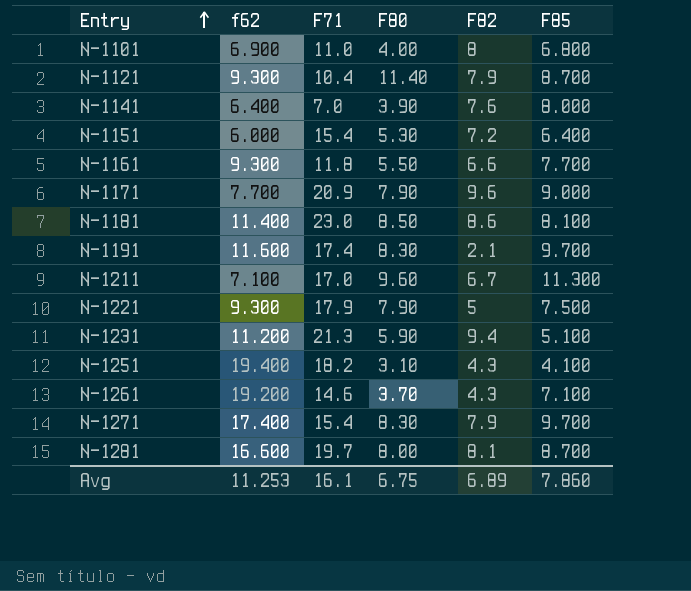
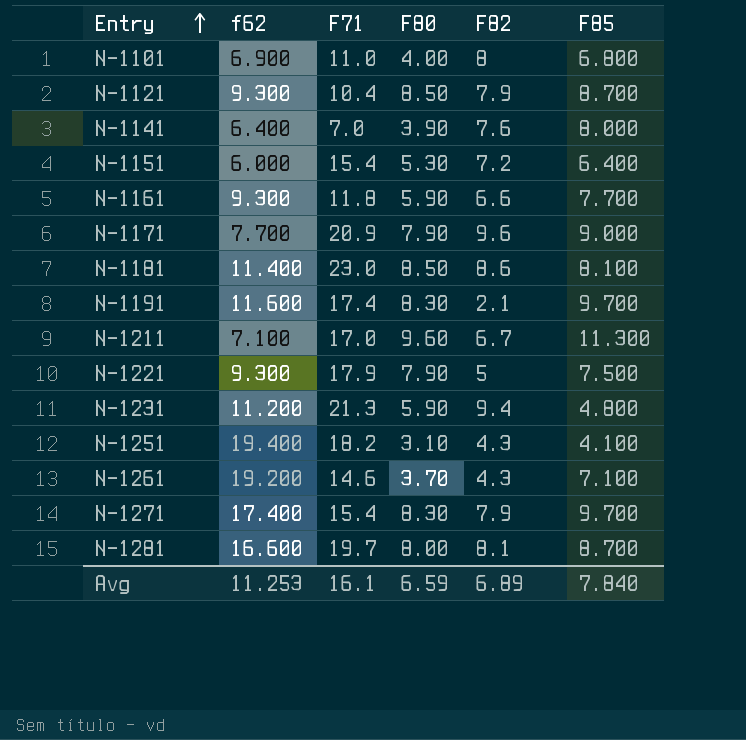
N-1121 | F80: 11.40 -> 8.50
N-1161 | F80: 5.50 -> 5.90
N-1231 | F85: 5.100 -> 4.800
Avg | F80: 6.75 -> 6.59
Avg | F85: 7.860 -> 7.840

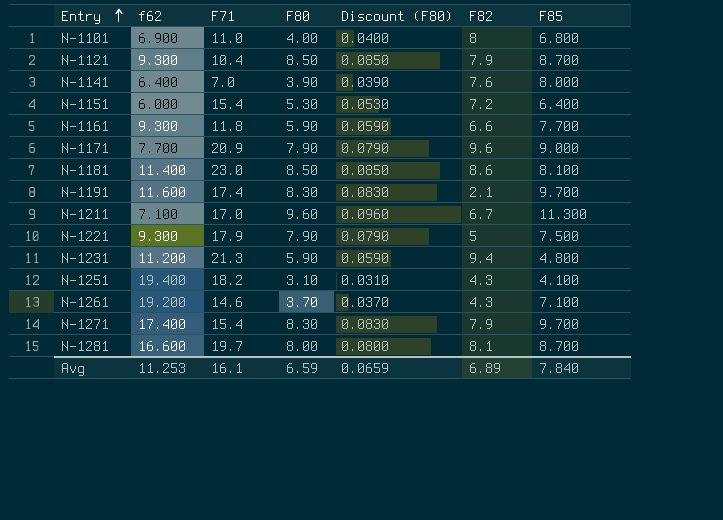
column Discount (F80) | formula: none -> [F80] * 0.01

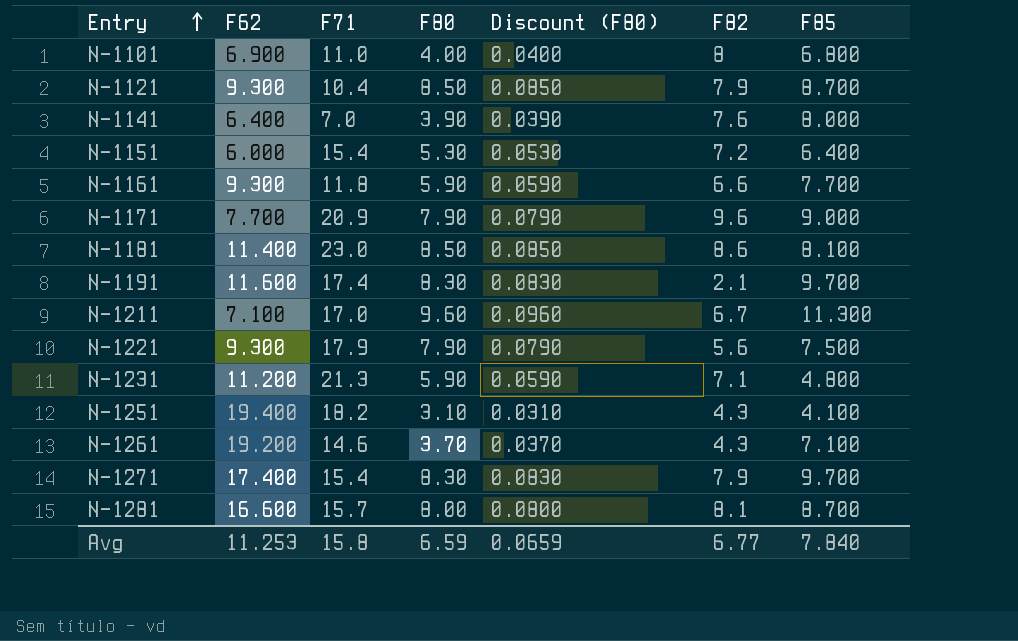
column name: f62 -> F62
N-1221 | F82: 5 -> 5.6
N-1231 | F82: 9.4 -> 7.1
N-1281 | F71: 19.7 -> 15.7
Avg | F71: 16.1 -> 15.8
Avg | F82: 6.89 -> 6.77

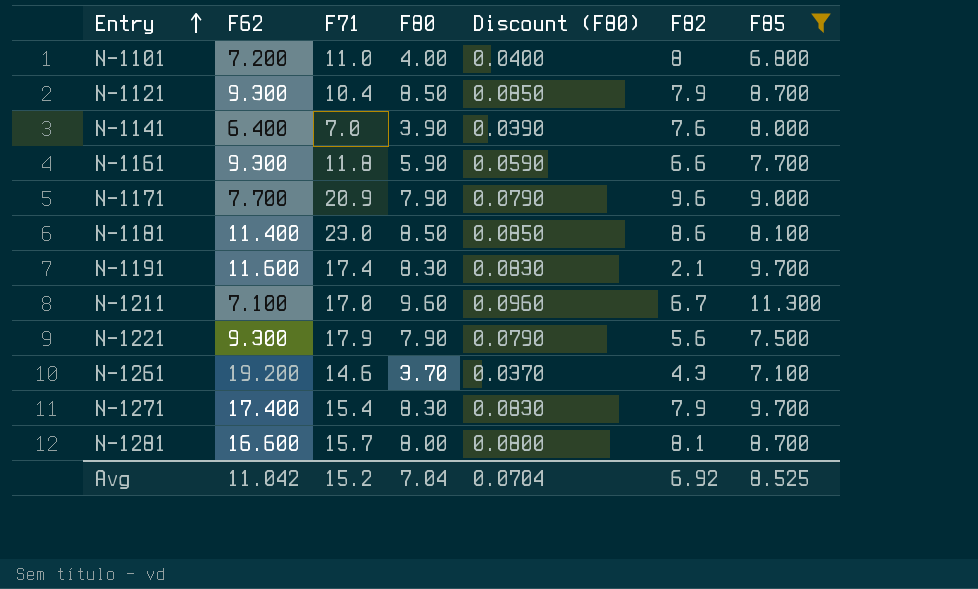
filter: none -> F85 >= 6.800
N-1101 | F62: 6.900 -> 7.200
Avg | F62: 11.253 -> 11.042
Avg | F71: 15.8 -> 15.2
Avg | F80: 6.59 -> 7.04
Avg | Discount (F80): 0.0659 -> 0.0704
Avg | F82: 6.77 -> 6.92
Avg | F85: 7.840 -> 8.525

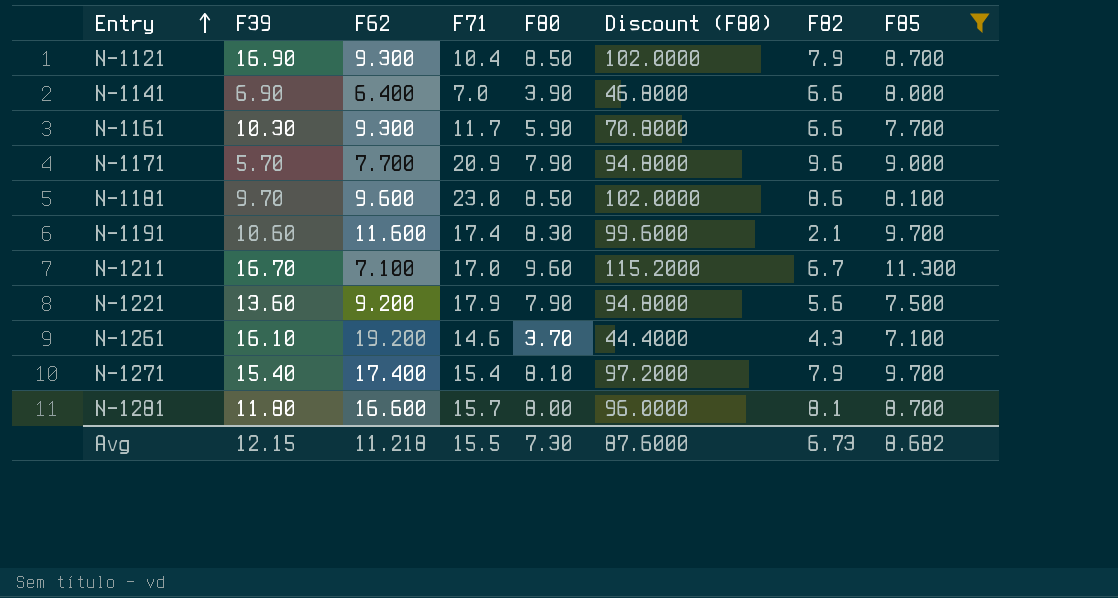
column F39 | position: none -> 2
column Discount (F80) | formula: [F80] * 0.01 -> [F80] * 12
row N-1101: 7.200 | 11.0 | 4.00 | 0.0400 | 8 | 6.800 -> none
N-1141 | F82: 7.6 -> 6.6
N-1161 | F71: 11.8 -> 11.7
N-1181 | F62: 11.400 -> 9.600
N-1221 | F62: 9.300 -> 9.200
N-1271 | F80: 8.30 -> 8.10
Avg | F62: 11.042 -> 11.218
Avg | F71: 15.2 -> 15.5
Avg | F80: 7.04 -> 7.30
Avg | Discount (F80): 0.0704 -> 87.6000
Avg | F82: 6.92 -> 6.73
Avg | F85: 8.525 -> 8.682

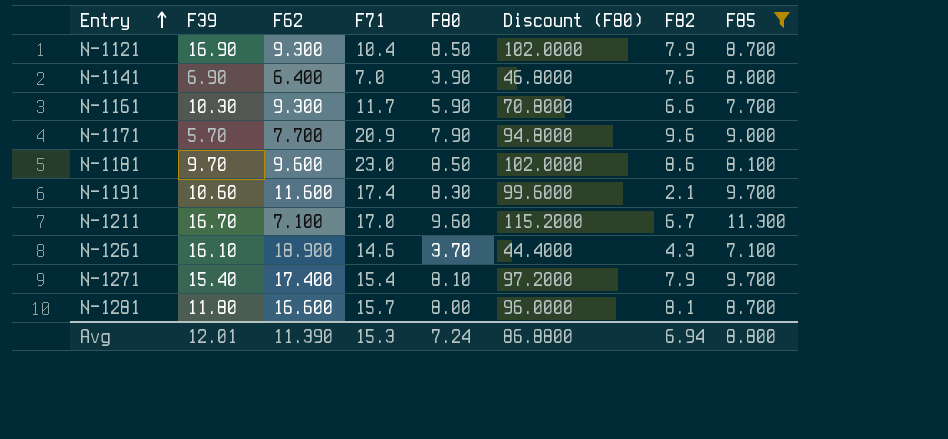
row N-1221: 13.60 | 9.200 | 17.9 | 7.90 | 94.8000 | 5.6 | 7.500 -> none
N-1141 | F82: 6.6 -> 7.6
N-1261 | F62: 19.200 -> 18.900
Avg | F39: 12.15 -> 12.01
Avg | F62: 11.218 -> 11.390
Avg | F71: 15.5 -> 15.3
Avg | F80: 7.30 -> 7.24
Avg | Discount (F80): 87.6000 -> 86.8800
Avg | F82: 6.73 -> 6.94
Avg | F85: 8.682 -> 8.800

